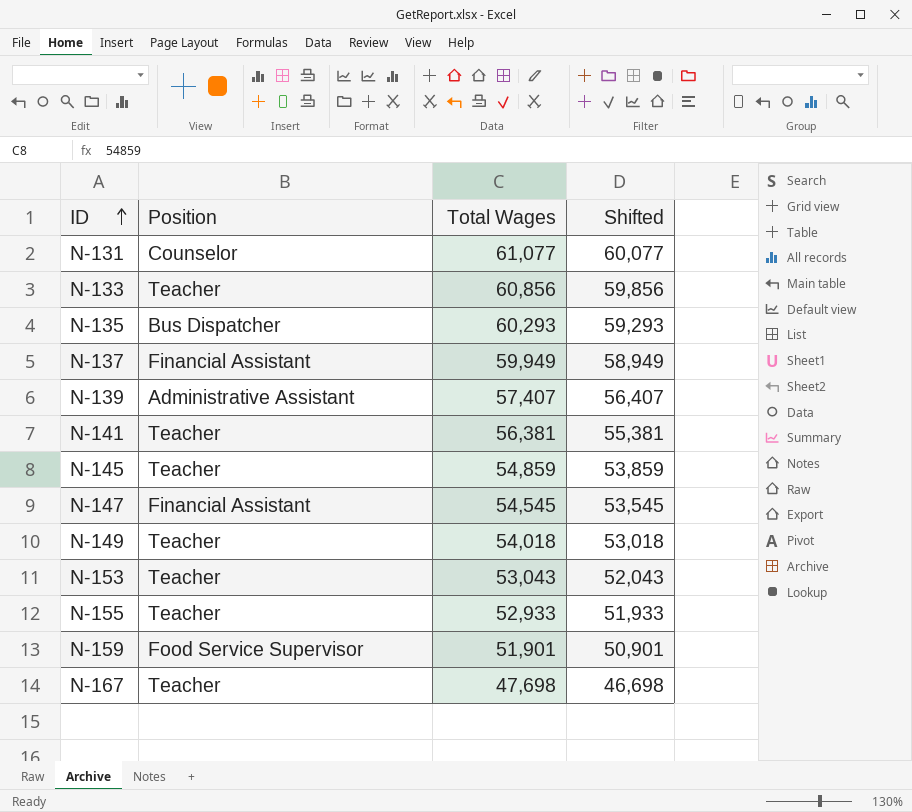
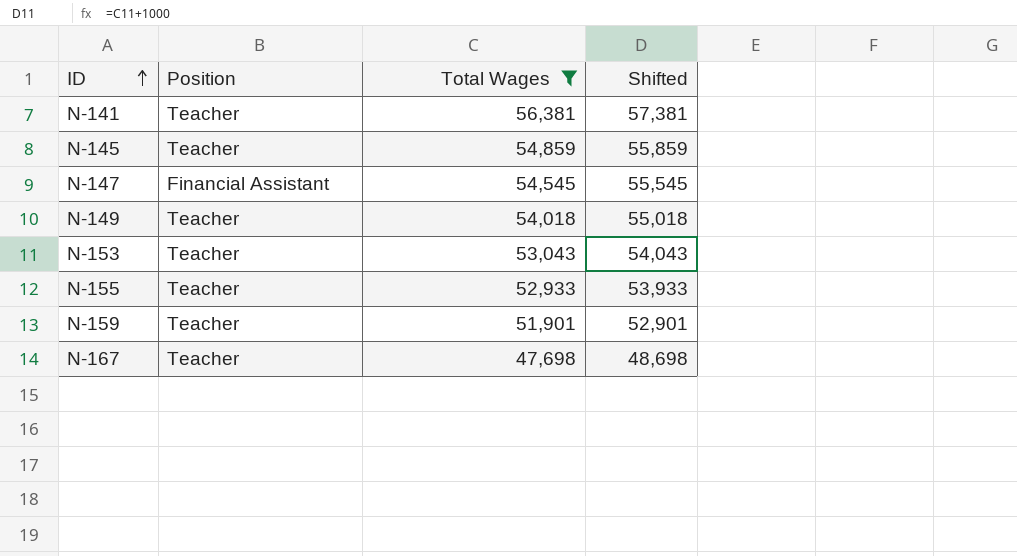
filter: none -> Total Wages <= 56,381
column Shifted | formula: [Total Wages] - 1000 -> [Total Wages] + 1000
N-159 | Position: Food Service Supervisor -> Teacher

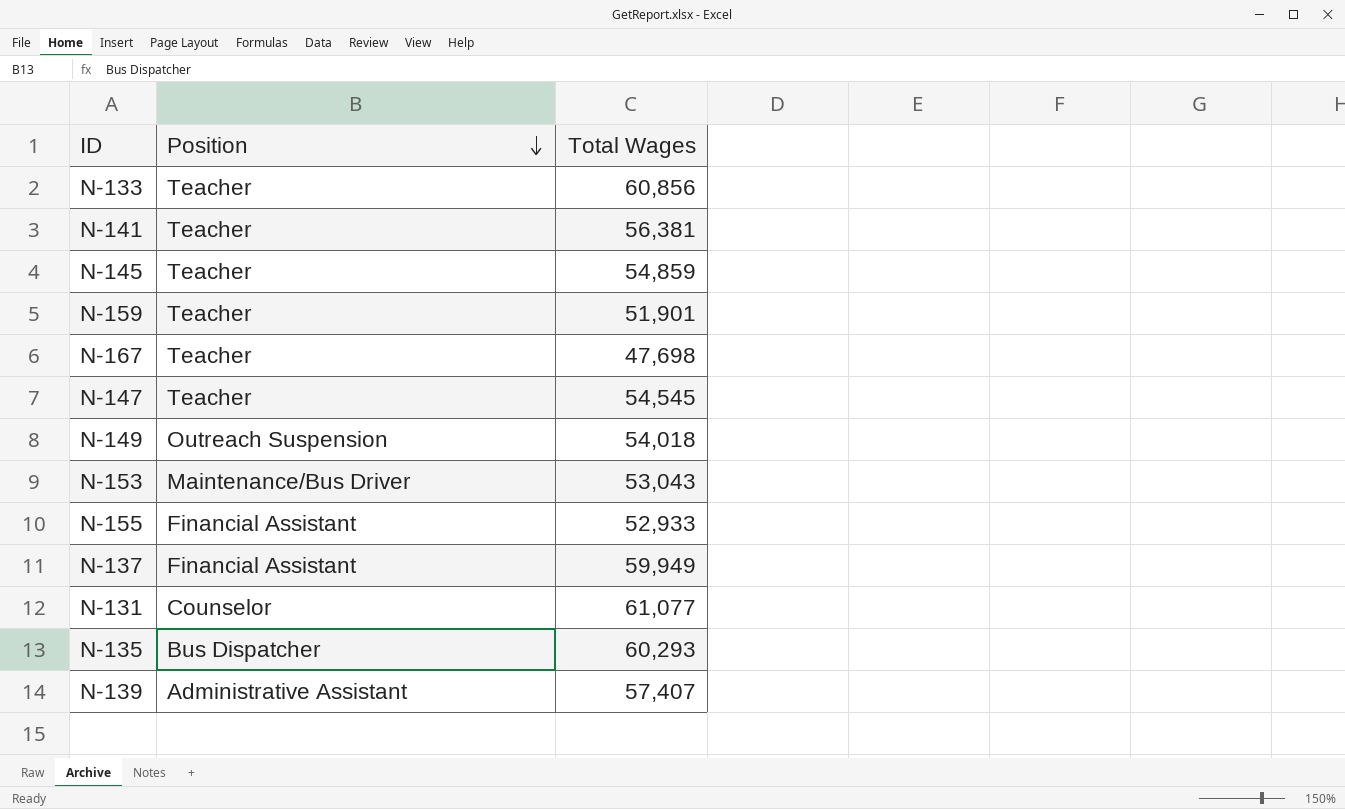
filter: Total Wages <= 56,381 -> none
row order: ID ascending -> Position descending
column Shifted | formula: [Total Wages] + 1000 -> none
N-147 | Position: Financial Assistant -> Teacher
N-149 | Position: Teacher -> Outreach Suspension
N-153 | Position: Teacher -> Maintenance/Bus Driver
N-155 | Position: Teacher -> Financial Assistant

